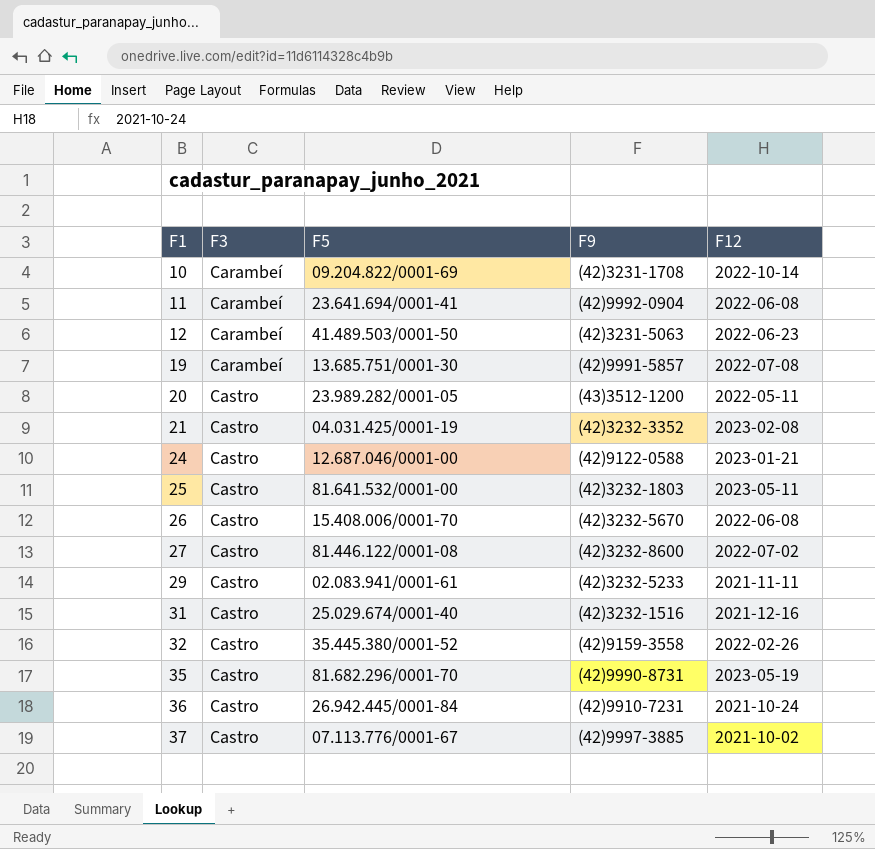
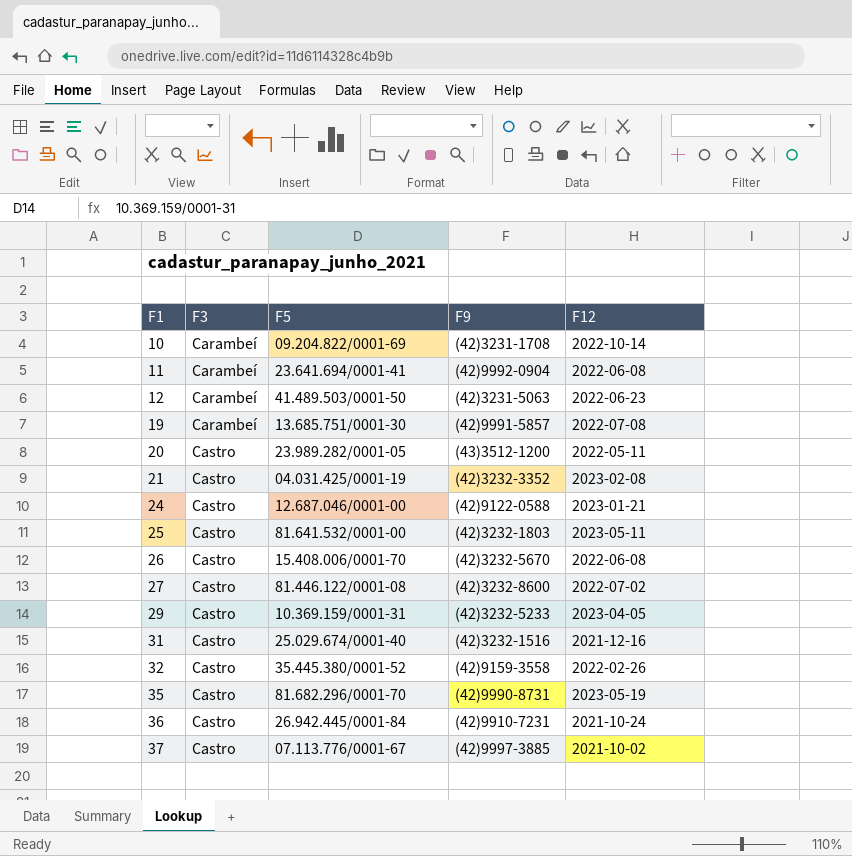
29 | F5: 02.083.941/0001-61 -> 10.369.159/0001-31
29 | F12: 2021-11-11 -> 2023-04-05

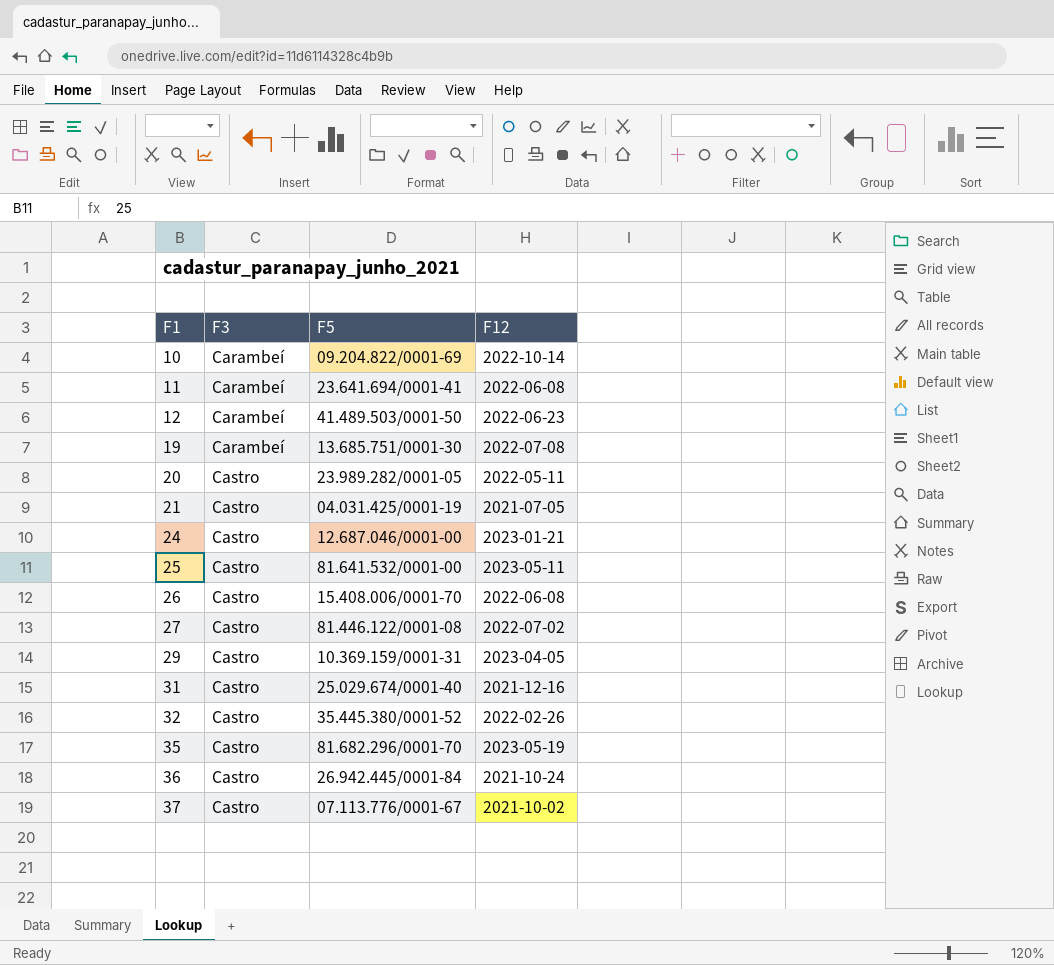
column F9 | position: 4 -> none
21 | F12: 2023-02-08 -> 2021-07-05

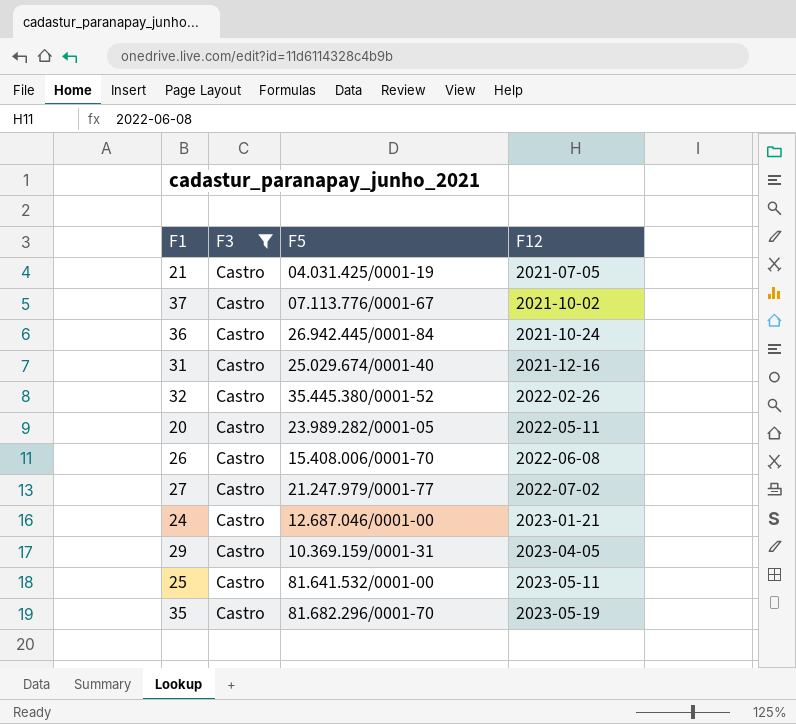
filter: none -> F3 = Castro
row order: F1 ascending -> F12 ascending
27 | F5: 81.446.122/0001-08 -> 21.247.979/0001-77

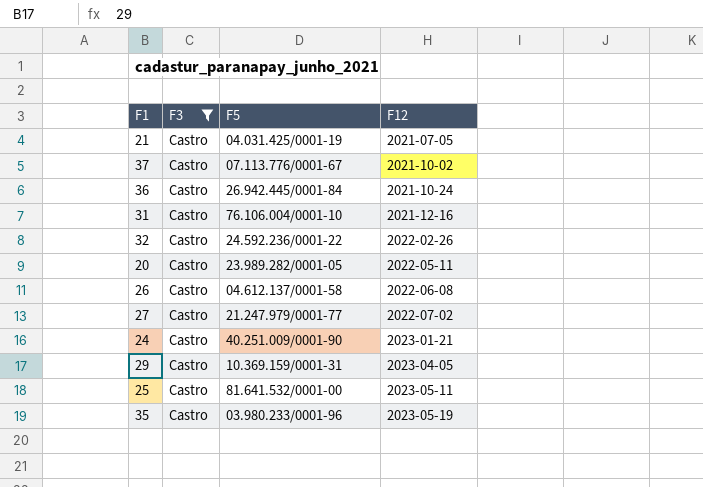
31 | F5: 25.029.674/0001-40 -> 76.106.004/0001-10
32 | F5: 35.445.380/0001-52 -> 24.592.236/0001-22
26 | F5: 15.408.006/0001-70 -> 04.612.137/0001-58
24 | F5: 12.687.046/0001-00 -> 40.251.009/0001-90
35 | F5: 81.682.296/0001-70 -> 03.980.233/0001-96

